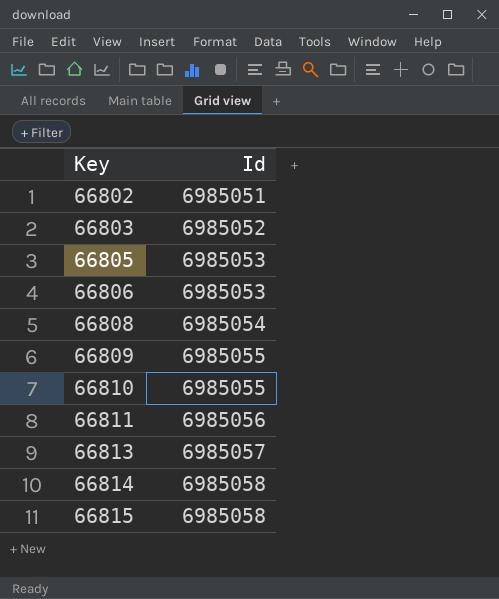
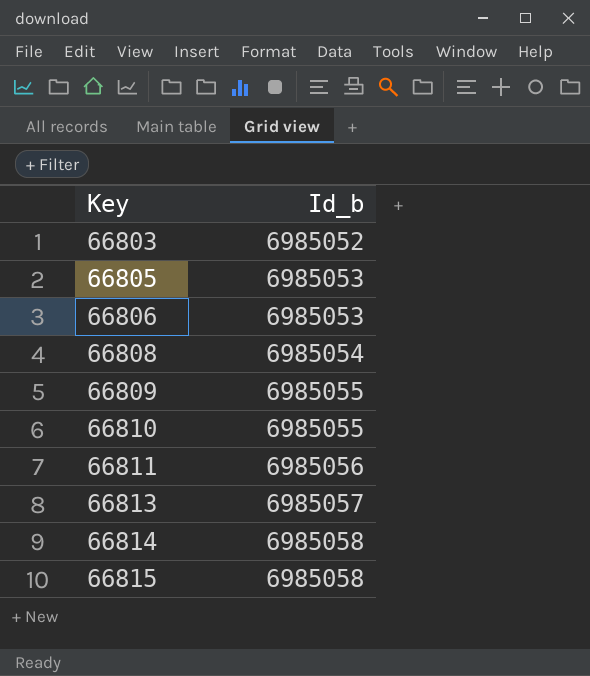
column name: Id -> Id_b
row 66802: 6985051 -> none

